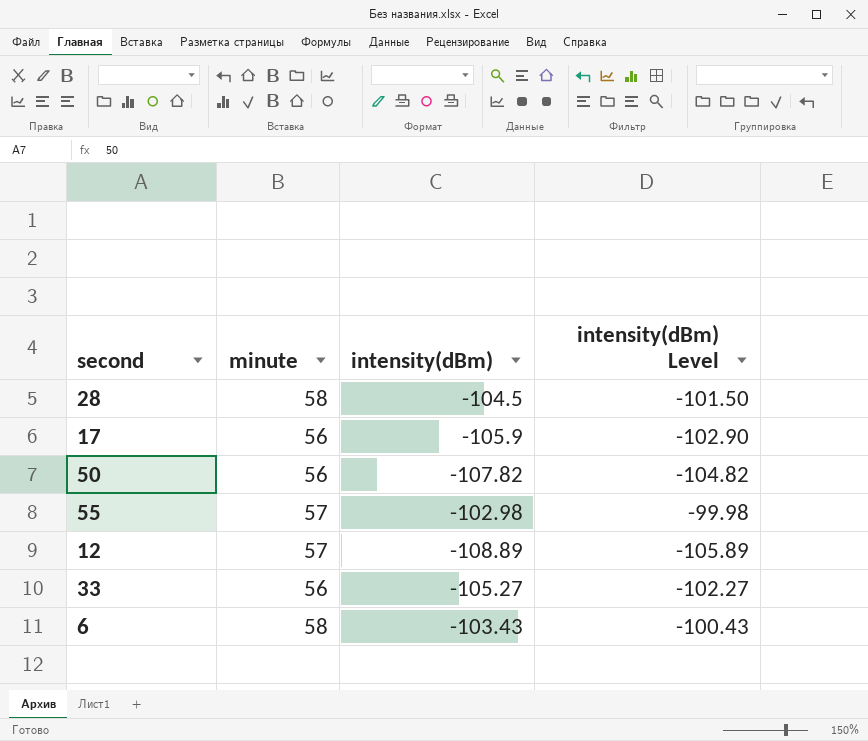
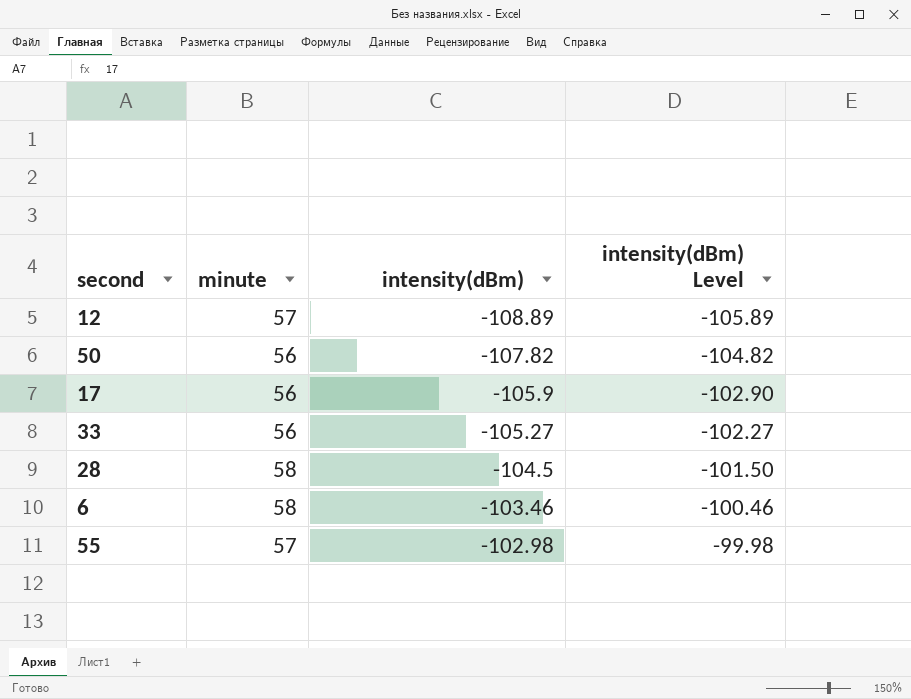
row order: none -> intensity(dBm) ascending
6 | intensity(dBm): -103.43 -> -103.46
6 | intensity(dBm) Level: -100.43 -> -100.46

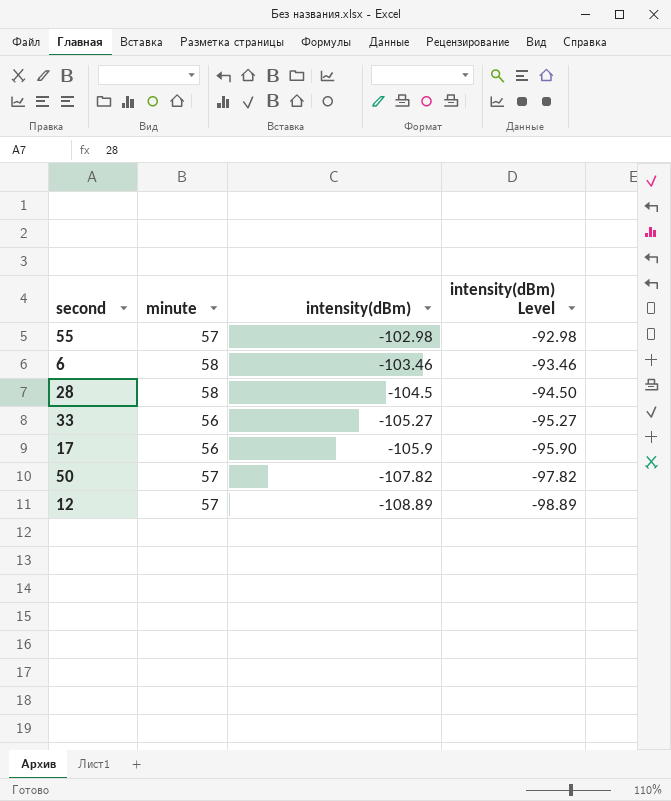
row order: intensity(dBm) ascending -> intensity(dBm) descending
column intensity(dBm) Level | formula: [intensity(dBm)] + 3 -> [intensity(dBm)] + 10
50 | minute: 56 -> 57

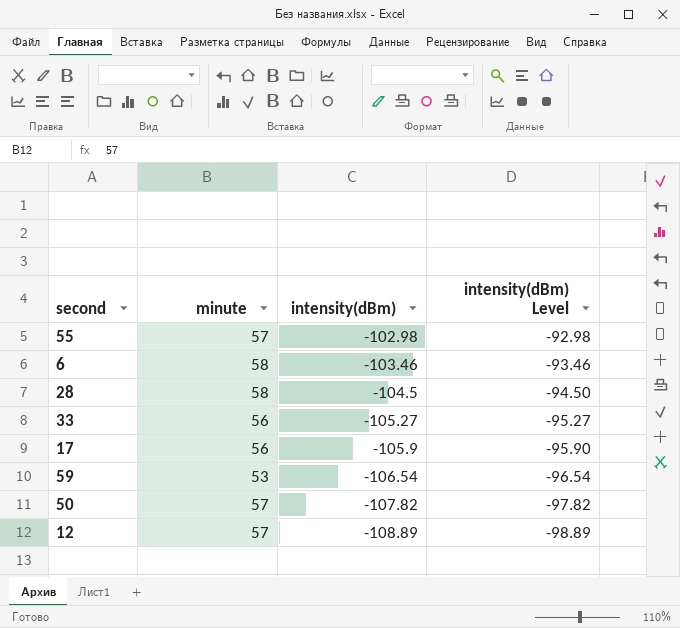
row 59: none -> 53 | -106.54 | -96.54

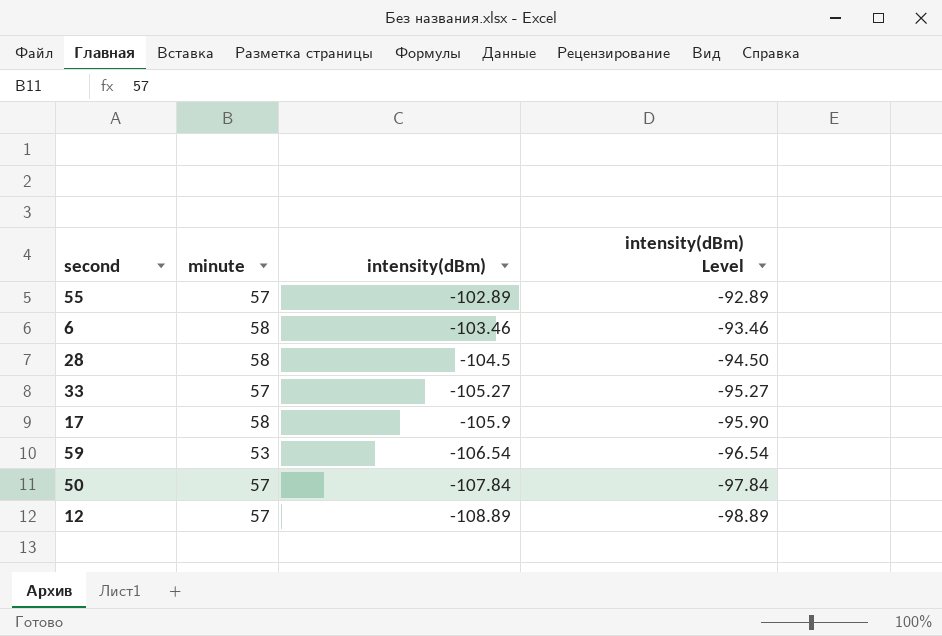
55 | intensity(dBm): -102.98 -> -102.89
55 | intensity(dBm) Level: -92.98 -> -92.89
33 | minute: 56 -> 57
17 | minute: 56 -> 58
50 | intensity(dBm): -107.82 -> -107.84
50 | intensity(dBm) Level: -97.82 -> -97.84

